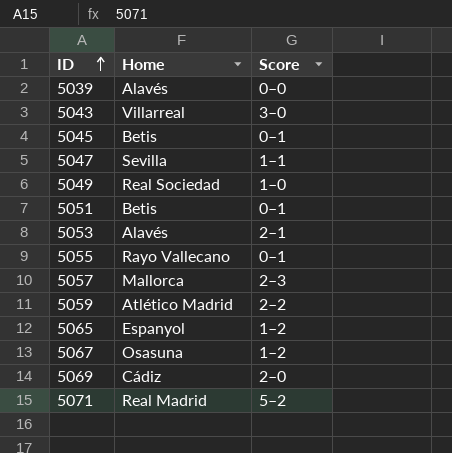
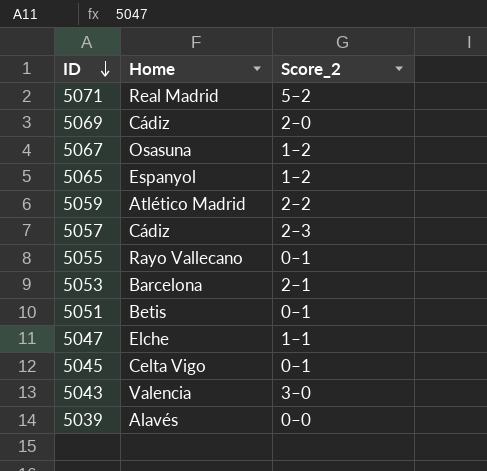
row order: ID ascending -> ID descending
column name: Score -> Score_2
row 5049: Real Sociedad | 1–0 -> none
5057 | Home: Mallorca -> Cádiz
5053 | Home: Alavés -> Barcelona
5047 | Home: Sevilla -> Elche
5045 | Home: Betis -> Celta Vigo
5043 | Home: Villarreal -> Valencia

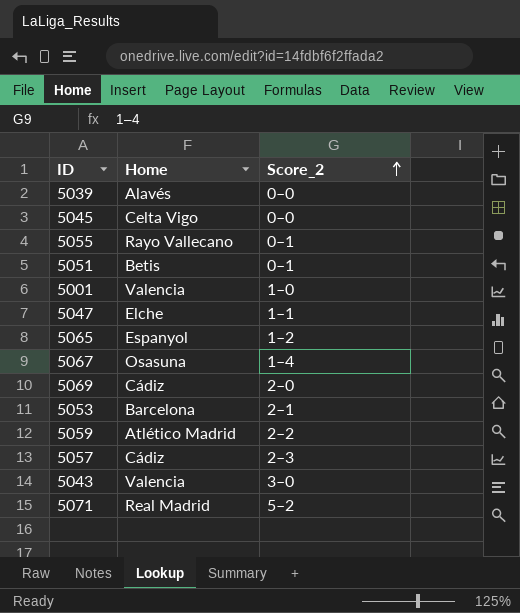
row order: ID descending -> Score_2 ascending
5045 | Score_2: 0–1 -> 0–0
row 5001: none -> Valencia | 1–0
5067 | Score_2: 1–2 -> 1–4

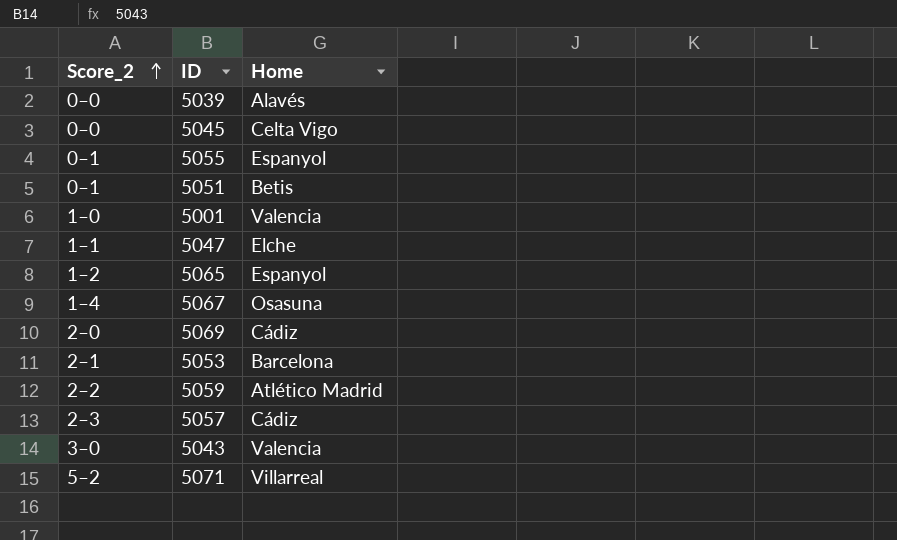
column Score_2 | position: 3 -> 1
5055 | Home: Rayo Vallecano -> Espanyol
5071 | Home: Real Madrid -> Villarreal

